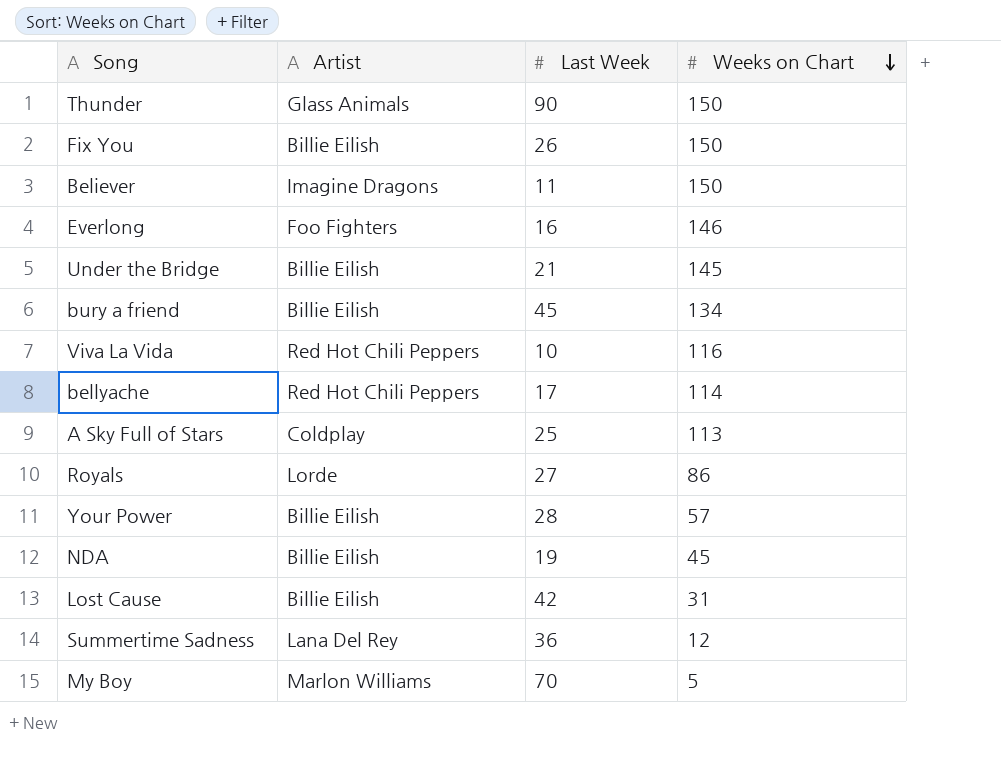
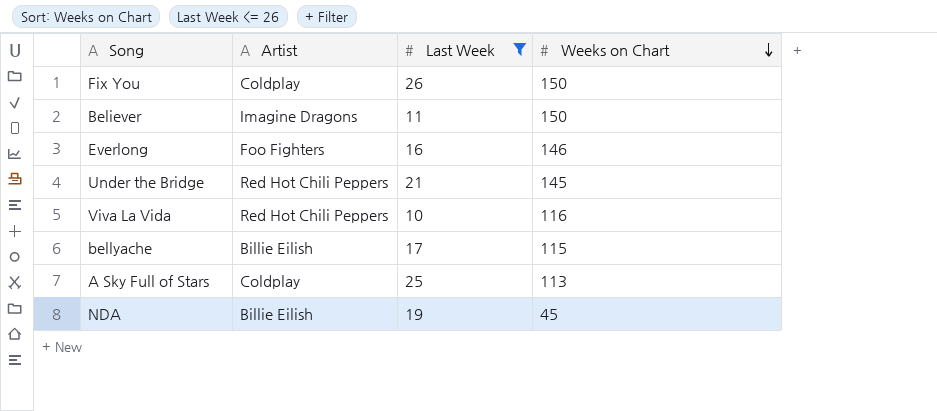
filter: none -> Last Week <= 26
Fix You | Artist: Billie Eilish -> Coldplay
Under the Bridge | Artist: Billie Eilish -> Red Hot Chili Peppers
bellyache | Artist: Red Hot Chili Peppers -> Billie Eilish
bellyache | Weeks on Chart: 114 -> 115

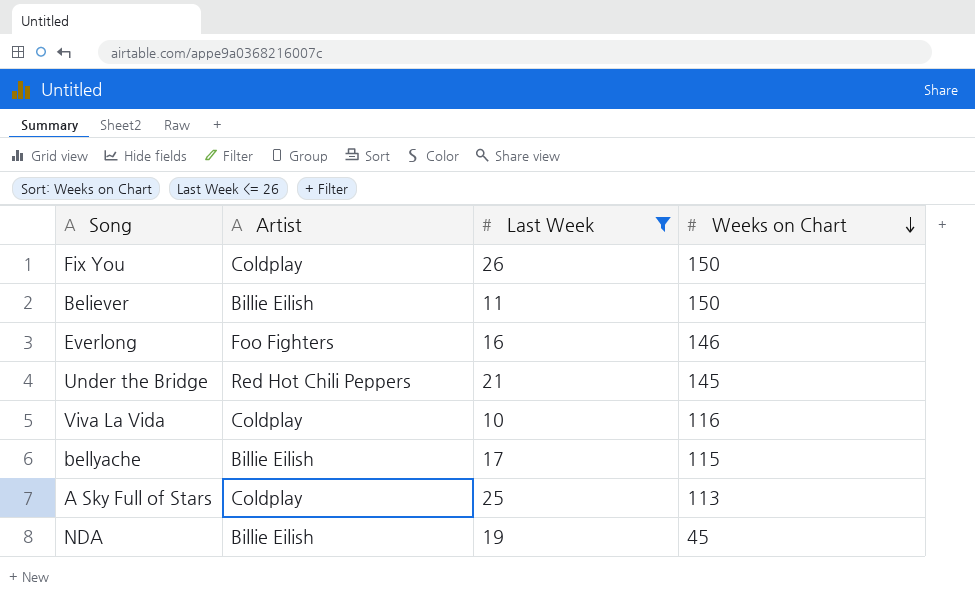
Believer | Artist: Imagine Dragons -> Billie Eilish
Viva La Vida | Artist: Red Hot Chili Peppers -> Coldplay

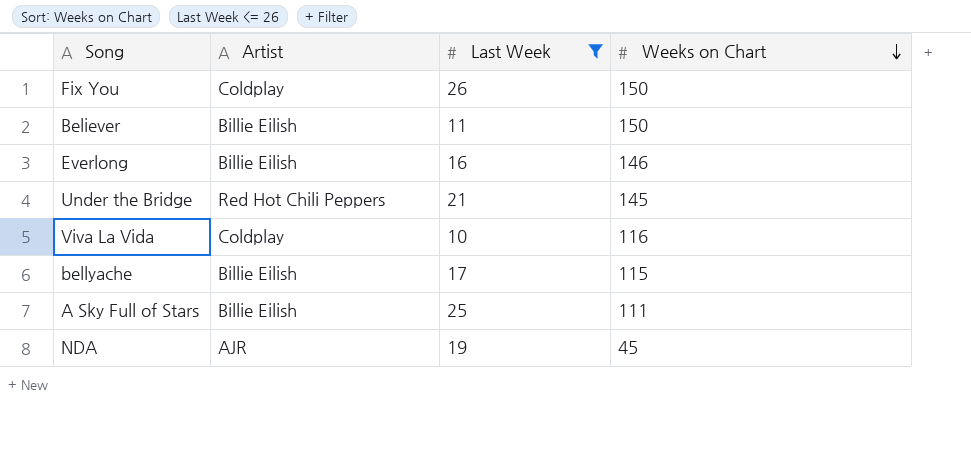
Everlong | Artist: Foo Fighters -> Billie Eilish
A Sky Full of Stars | Artist: Coldplay -> Billie Eilish
A Sky Full of Stars | Weeks on Chart: 113 -> 111
NDA | Artist: Billie Eilish -> AJR

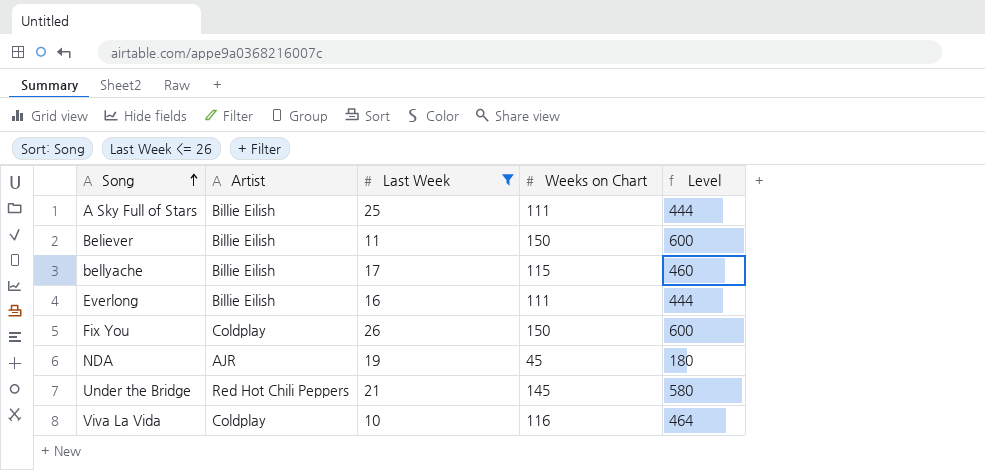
row order: Weeks on Chart descending -> Song ascending
column Level | formula: none -> [Weeks on Chart] * 4
Everlong | Weeks on Chart: 146 -> 111

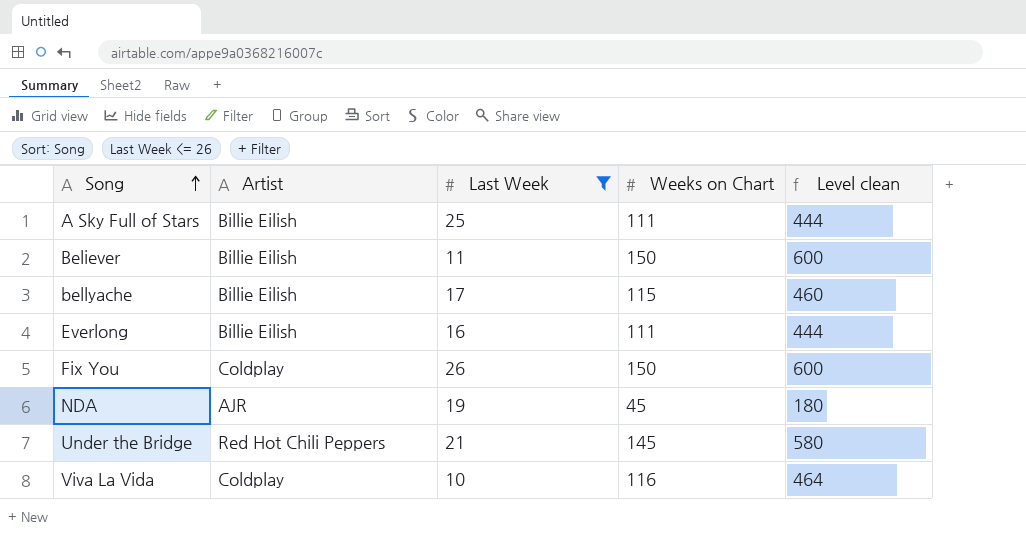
column name: Level -> Level clean

